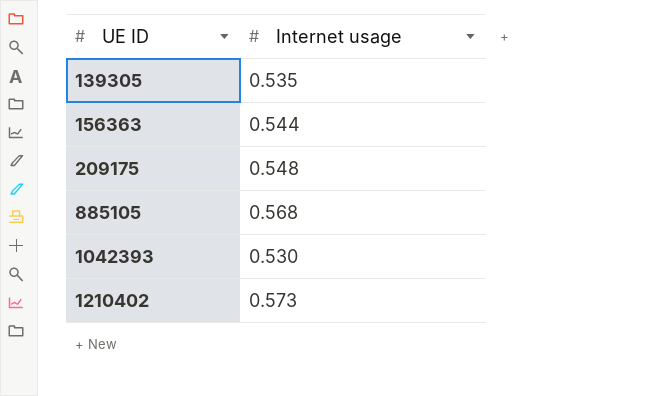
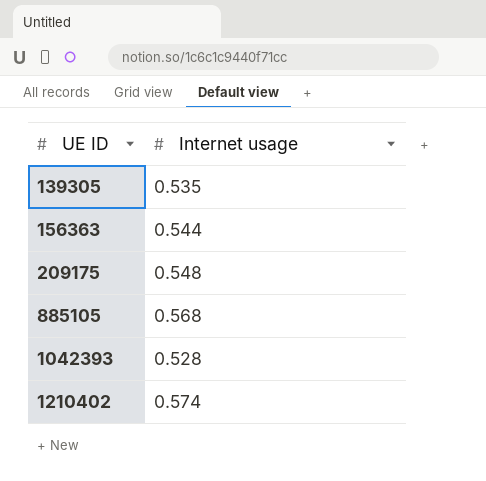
1042393 | Internet usage: 0.530 -> 0.528
1210402 | Internet usage: 0.573 -> 0.574

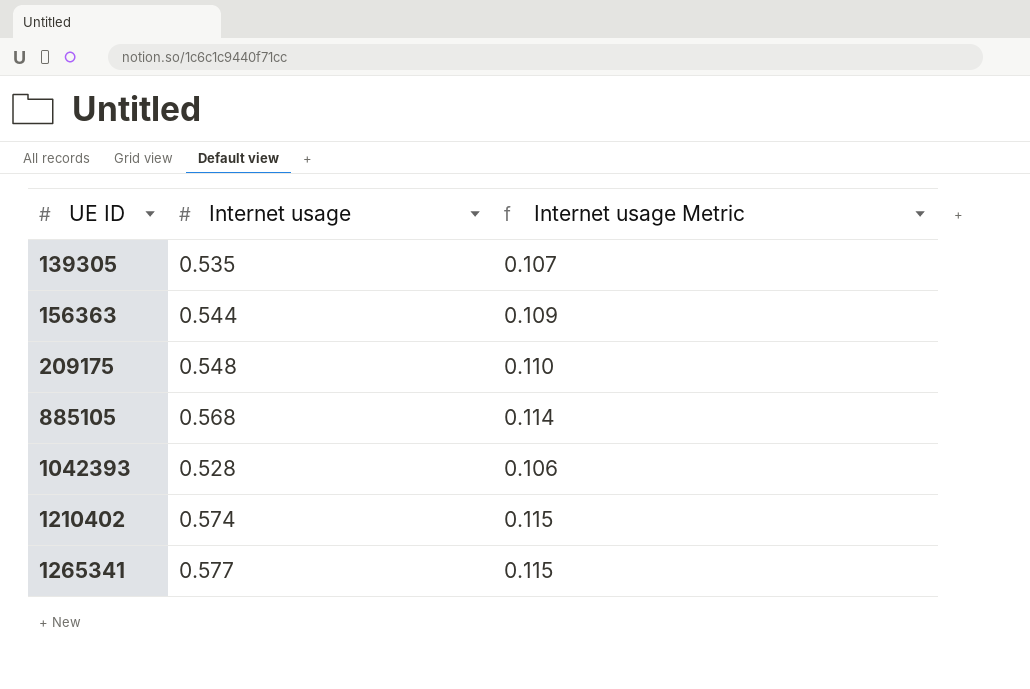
column Internet usage Metric | formula: none -> [Internet usage] * 0.2
row 1265341: none -> 0.577 | 0.115

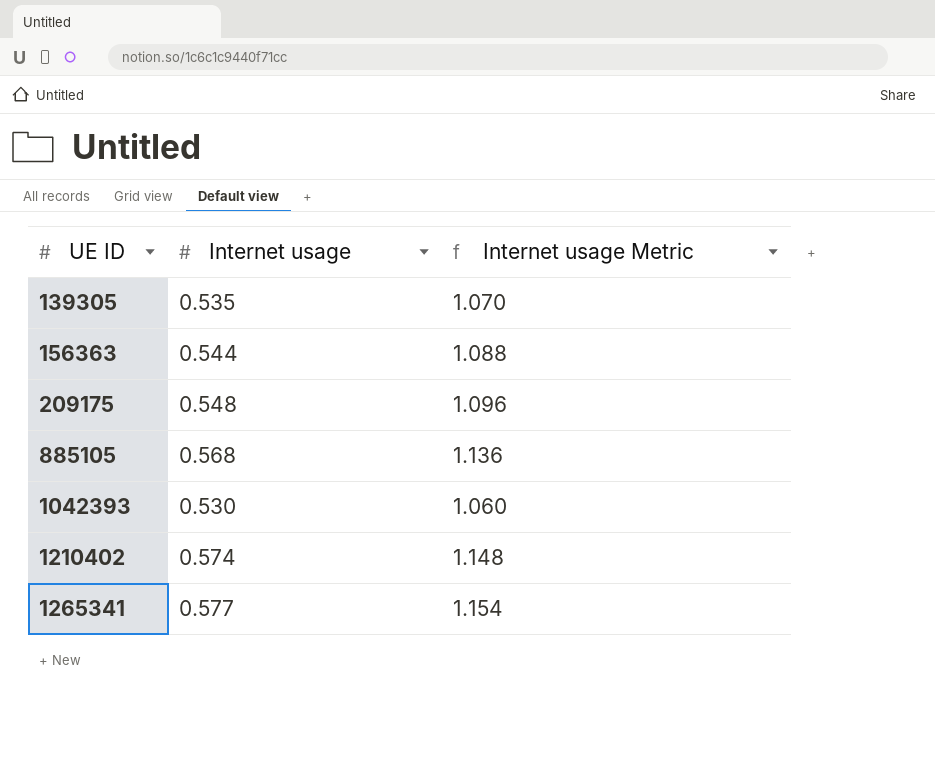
column Internet usage Metric | formula: [Internet usage] * 0.2 -> [Internet usage] * 2
1042393 | Internet usage: 0.528 -> 0.530

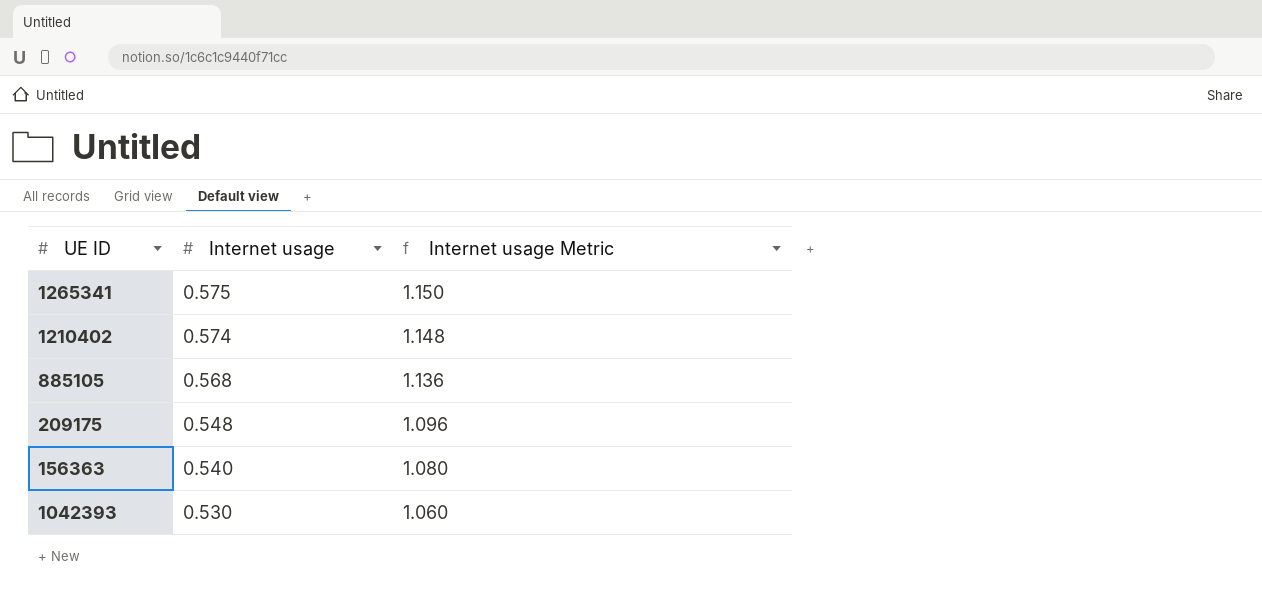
row order: UE ID ascending -> Internet usage descending
row 139305: 0.535 | 1.070 -> none
1265341 | Internet usage: 0.577 -> 0.575
1265341 | Internet usage Metric: 1.154 -> 1.150
156363 | Internet usage: 0.544 -> 0.540
156363 | Internet usage Metric: 1.088 -> 1.080

